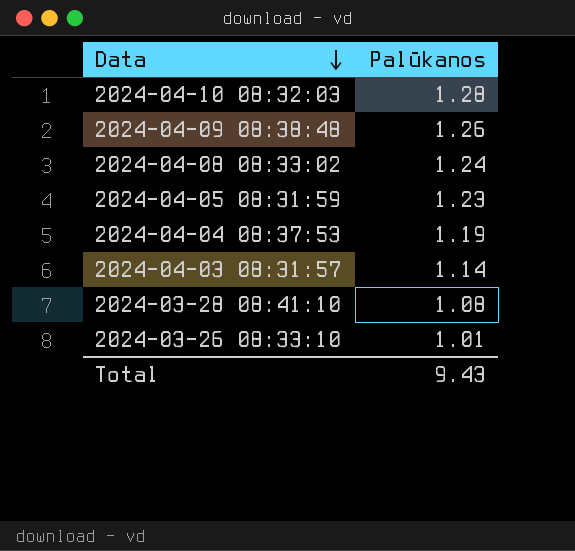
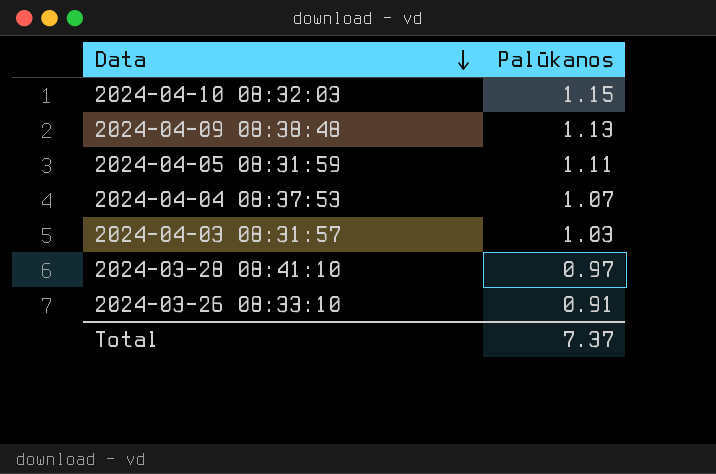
row 2024-04-08 08:33:02: 1.24 -> none
2024-04-10 08:32:03 | Palūkanos: 1.28 -> 1.15
2024-04-09 08:38:48 | Palūkanos: 1.26 -> 1.13
2024-04-05 08:31:59 | Palūkanos: 1.23 -> 1.11
2024-04-04 08:37:53 | Palūkanos: 1.19 -> 1.07
2024-04-03 08:31:57 | Palūkanos: 1.14 -> 1.03
2024-03-28 08:41:10 | Palūkanos: 1.08 -> 0.97
2024-03-26 08:33:10 | Palūkanos: 1.01 -> 0.91
Total | Palūkanos: 9.43 -> 7.37

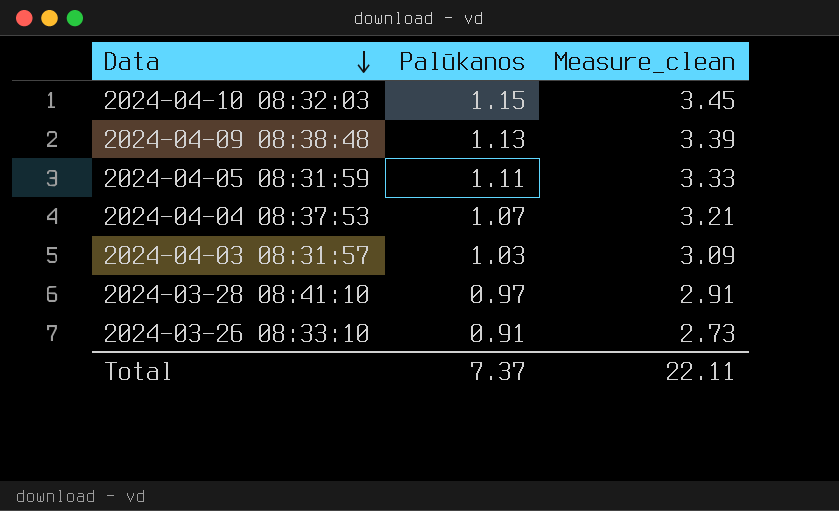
column Measure_clean | formula: none -> [Palūkanos] * 3

